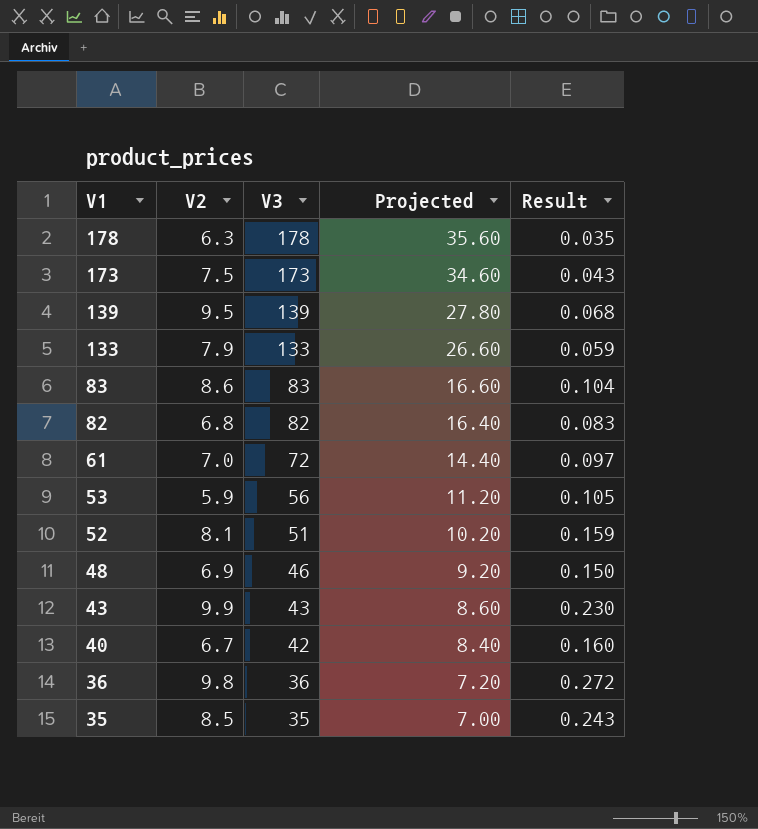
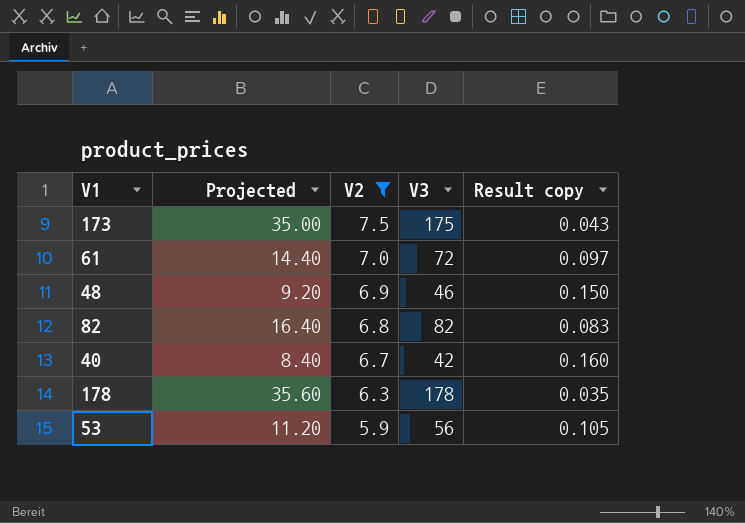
filter: none -> V2 <= 7.5
row order: V1 descending -> V2 descending
column Projected | position: 4 -> 2
column name: Result -> Result copy
173 | Projected: 34.60 -> 35.00
173 | V3: 173 -> 175

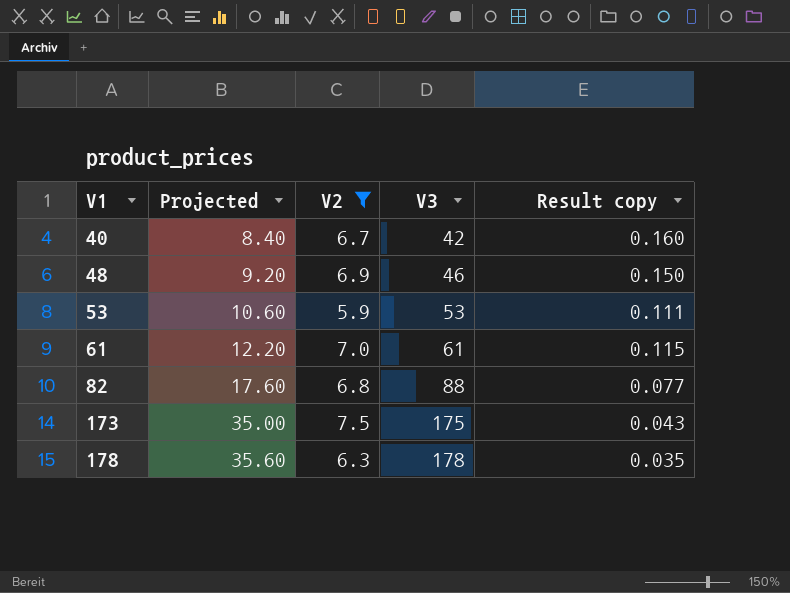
row order: V2 descending -> V1 ascending
53 | Projected: 11.20 -> 10.60
53 | V3: 56 -> 53
53 | Result copy: 0.105 -> 0.111
61 | Projected: 14.40 -> 12.20
61 | V3: 72 -> 61
61 | Result copy: 0.097 -> 0.115
82 | Projected: 16.40 -> 17.60
82 | V3: 82 -> 88
82 | Result copy: 0.083 -> 0.077

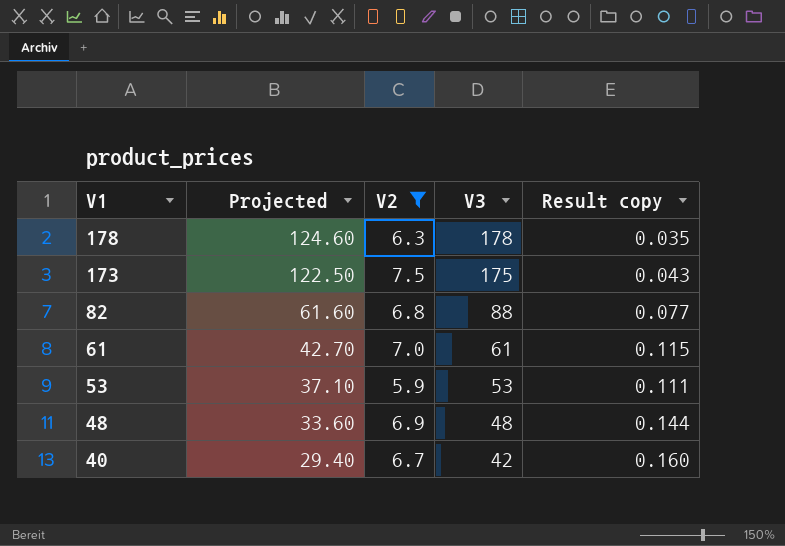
row order: V1 ascending -> V1 descending
column Projected | formula: [V3] * 0.2 -> [V3] * 0.7
48 | V3: 46 -> 48
48 | Result copy: 0.150 -> 0.144

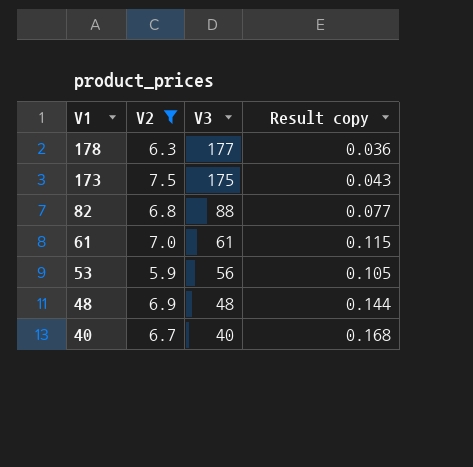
column Projected | formula: [V3] * 0.7 -> none
178 | V3: 178 -> 177
178 | Result copy: 0.035 -> 0.036
53 | V3: 53 -> 56
53 | Result copy: 0.111 -> 0.105
40 | V3: 42 -> 40
40 | Result copy: 0.160 -> 0.168

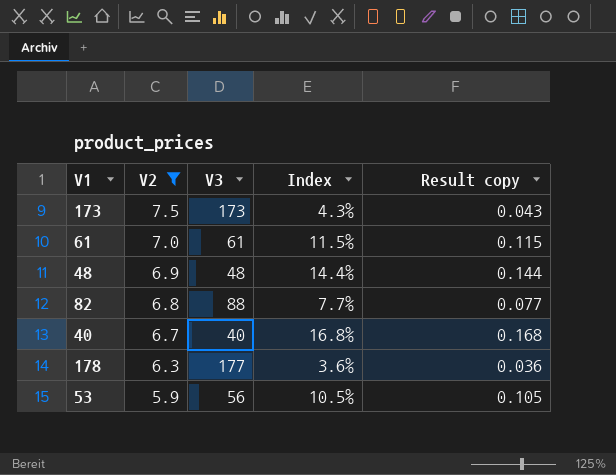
row order: V1 descending -> V2 descending
column Index | formula: none -> [V2] / [V3]
173 | V3: 175 -> 173

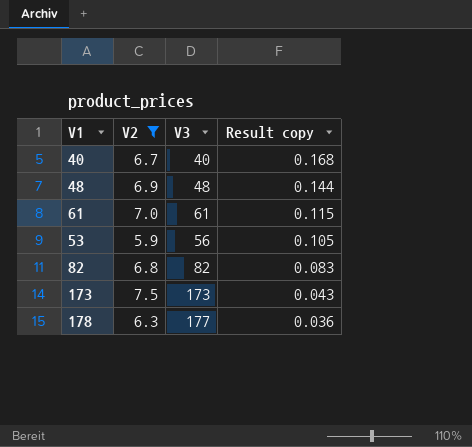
row order: V2 descending -> Result copy descending
column Index | formula: [V2] / [V3] -> none
82 | V3: 88 -> 82
82 | Result copy: 0.077 -> 0.083

